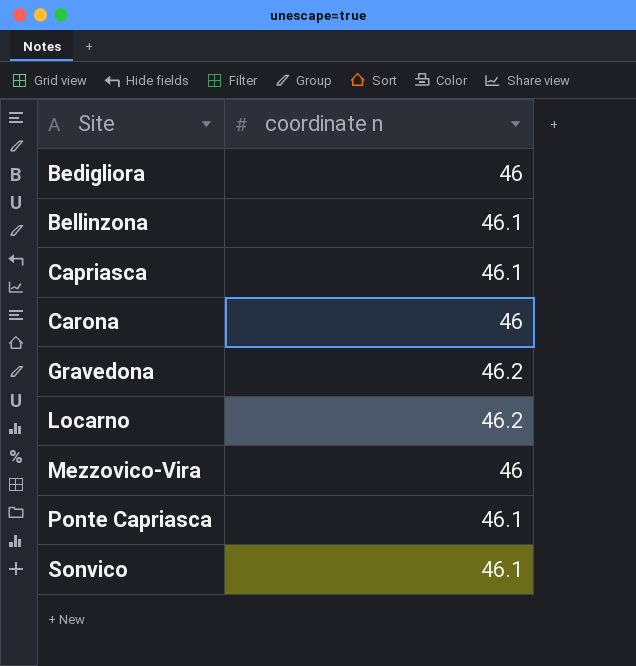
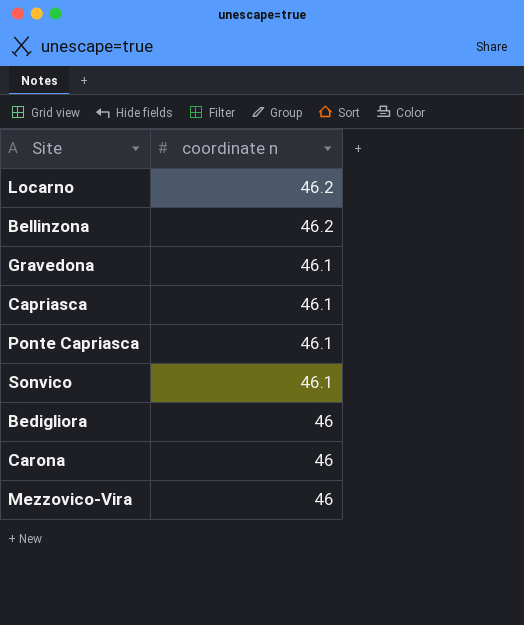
row order: Site ascending -> coordinate n descending
Bellinzona | coordinate n: 46.1 -> 46.2
Gravedona | coordinate n: 46.2 -> 46.1

